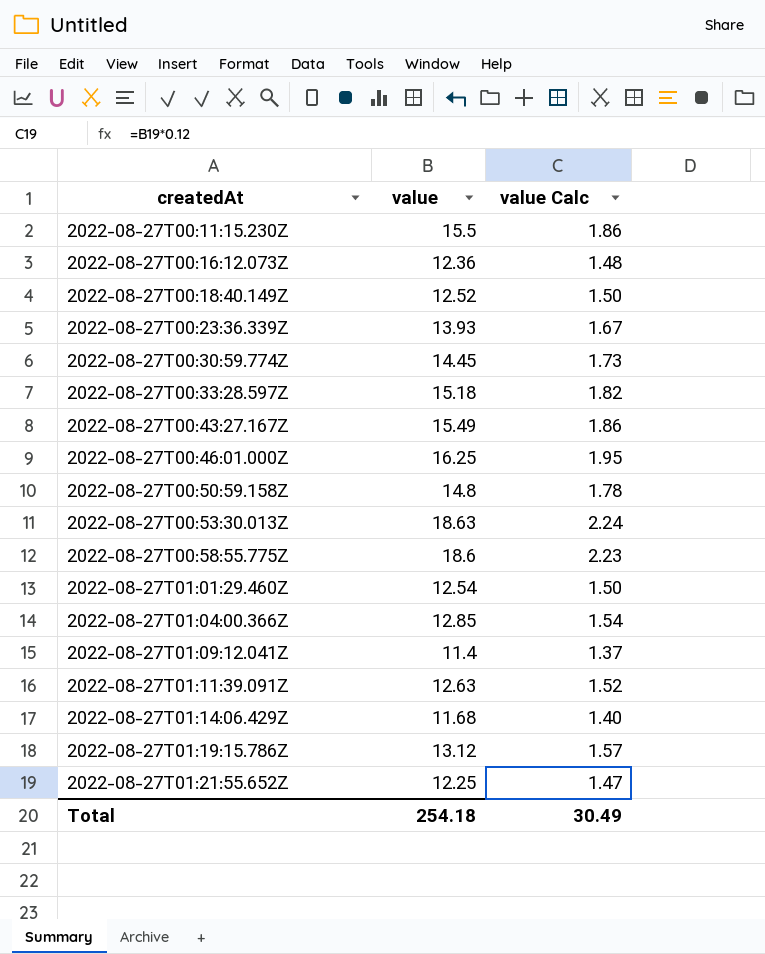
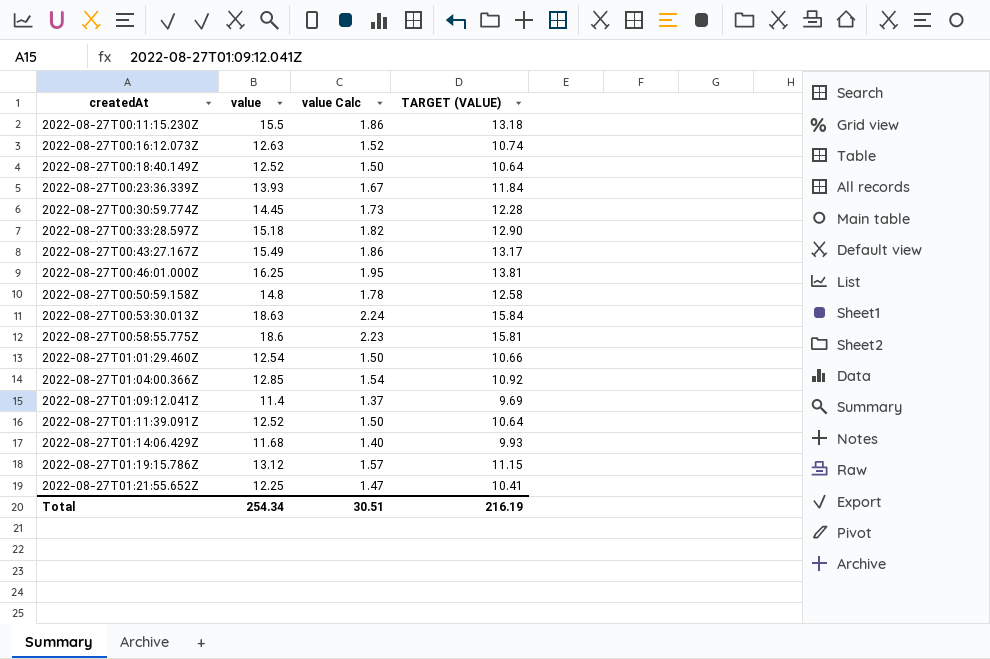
column TARGET (VALUE) | formula: none -> [value] * 0.85
2022-08-27T00:16:12.073Z | value: 12.36 -> 12.63
2022-08-27T00:16:12.073Z | value Calc: 1.48 -> 1.52
2022-08-27T01:11:39.091Z | value: 12.63 -> 12.52
2022-08-27T01:11:39.091Z | value Calc: 1.52 -> 1.50
Total | value: 254.18 -> 254.34
Total | value Calc: 30.49 -> 30.51

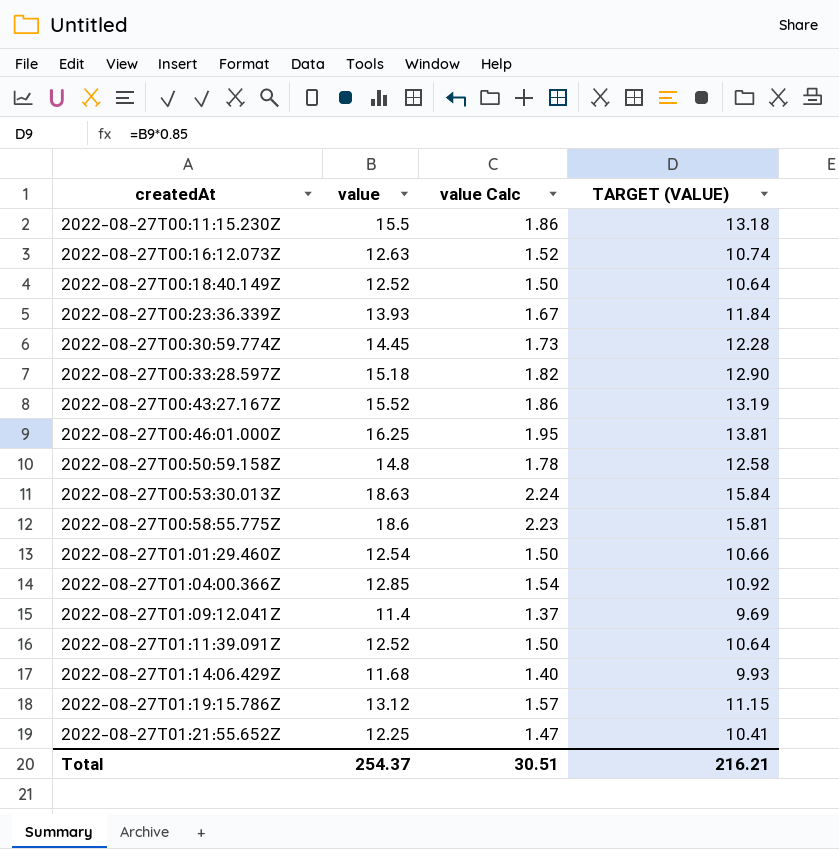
2022-08-27T00:43:27.167Z | value: 15.49 -> 15.52
2022-08-27T00:43:27.167Z | TARGET (VALUE): 13.17 -> 13.19
Total | value: 254.34 -> 254.37
Total | TARGET (VALUE): 216.19 -> 216.21

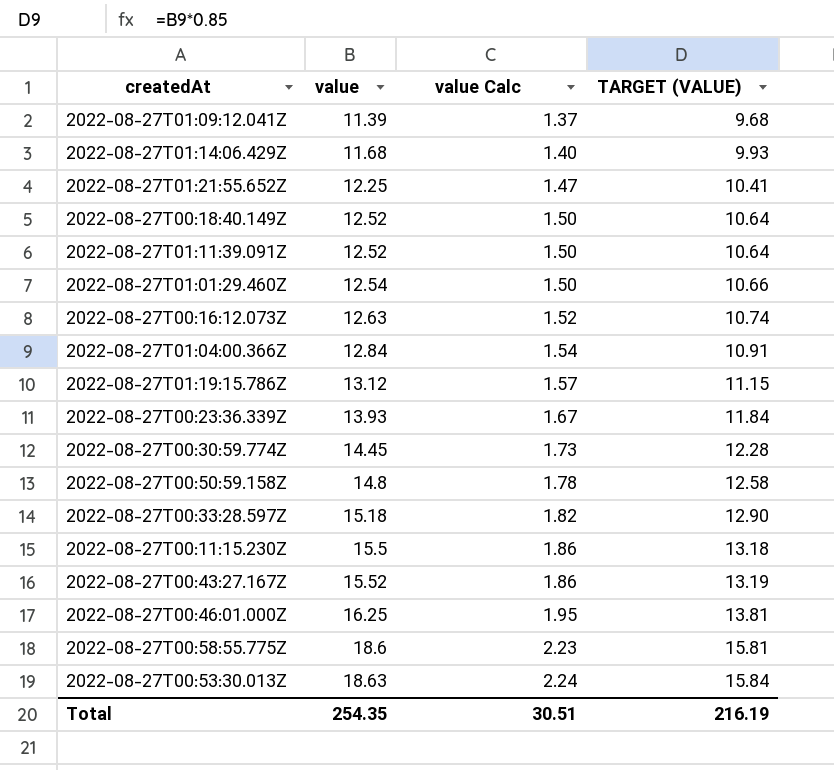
row order: createdAt ascending -> value ascending
2022-08-27T01:09:12.041Z | value: 11.4 -> 11.39
2022-08-27T01:09:12.041Z | TARGET (VALUE): 9.69 -> 9.68
2022-08-27T01:04:00.366Z | value: 12.85 -> 12.84
2022-08-27T01:04:00.366Z | TARGET (VALUE): 10.92 -> 10.91
Total | value: 254.37 -> 254.35
Total | TARGET (VALUE): 216.21 -> 216.19

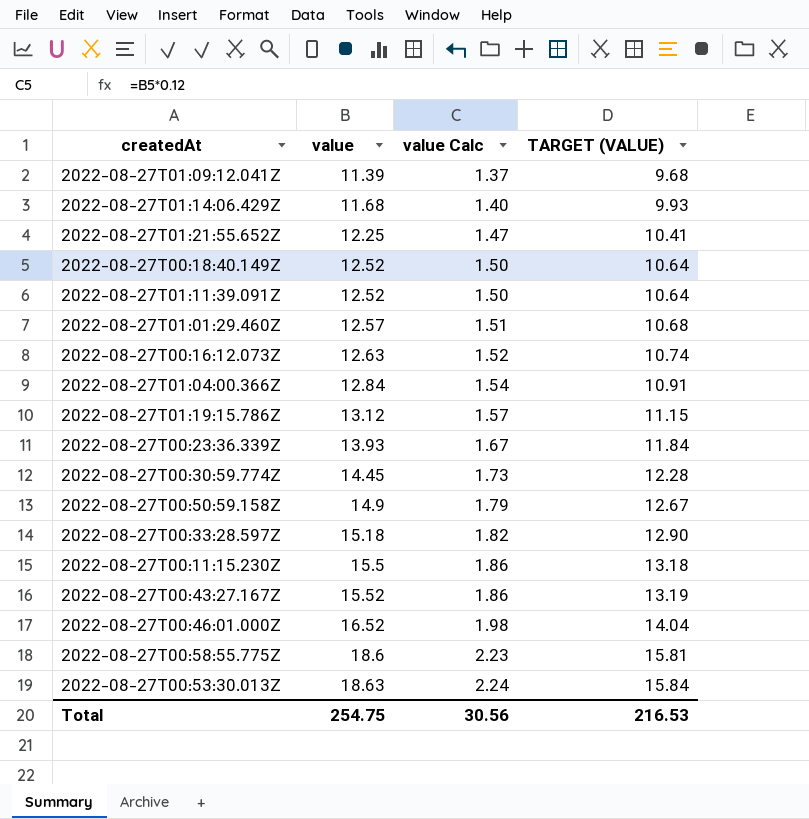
2022-08-27T01:01:29.460Z | value: 12.54 -> 12.57
2022-08-27T01:01:29.460Z | value Calc: 1.50 -> 1.51
2022-08-27T01:01:29.460Z | TARGET (VALUE): 10.66 -> 10.68
2022-08-27T00:50:59.158Z | value: 14.8 -> 14.9
2022-08-27T00:50:59.158Z | value Calc: 1.78 -> 1.79
2022-08-27T00:50:59.158Z | TARGET (VALUE): 12.58 -> 12.67
2022-08-27T00:46:01.000Z | value: 16.25 -> 16.52
2022-08-27T00:46:01.000Z | value Calc: 1.95 -> 1.98
2022-08-27T00:46:01.000Z | TARGET (VALUE): 13.81 -> 14.04
Total | value: 254.35 -> 254.75
Total | value Calc: 30.51 -> 30.56
Total | TARGET (VALUE): 216.19 -> 216.53

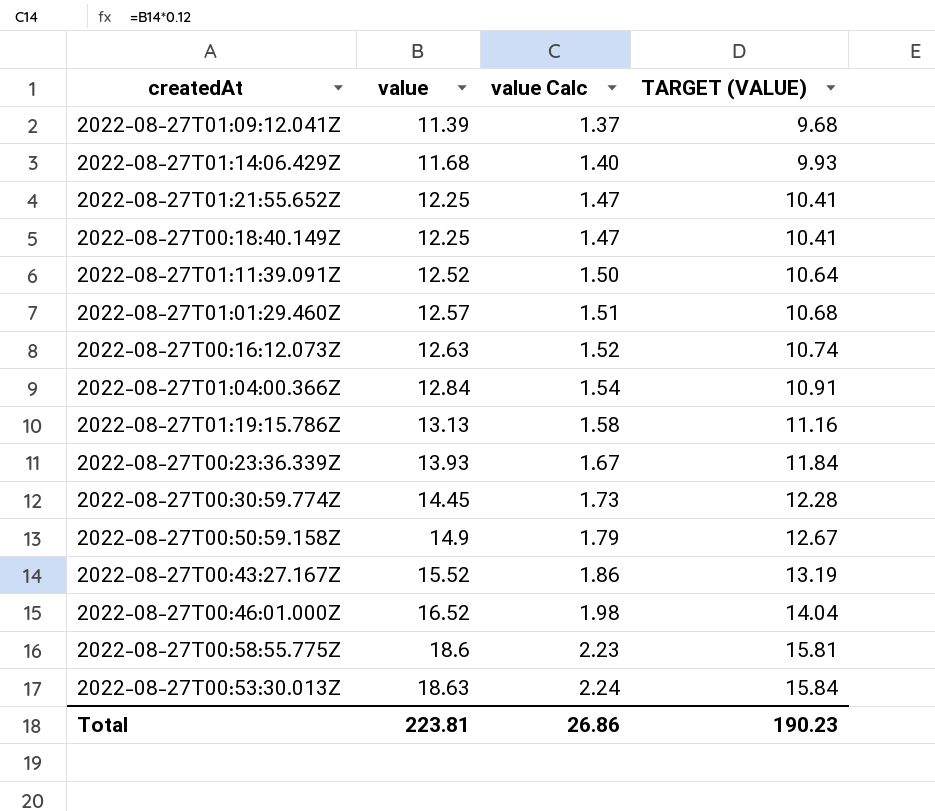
row 2022-08-27T00:33:28.597Z: 15.18 | 1.82 | 12.90 -> none
row 2022-08-27T00:11:15.230Z: 15.5 | 1.86 | 13.18 -> none
2022-08-27T00:18:40.149Z | value: 12.52 -> 12.25
2022-08-27T00:18:40.149Z | value Calc: 1.50 -> 1.47
2022-08-27T00:18:40.149Z | TARGET (VALUE): 10.64 -> 10.41
2022-08-27T01:19:15.786Z | value: 13.12 -> 13.13
2022-08-27T01:19:15.786Z | value Calc: 1.57 -> 1.58
2022-08-27T01:19:15.786Z | TARGET (VALUE): 11.15 -> 11.16
Total | value: 254.75 -> 223.81
Total | value Calc: 30.56 -> 26.86
Total | TARGET (VALUE): 216.53 -> 190.23

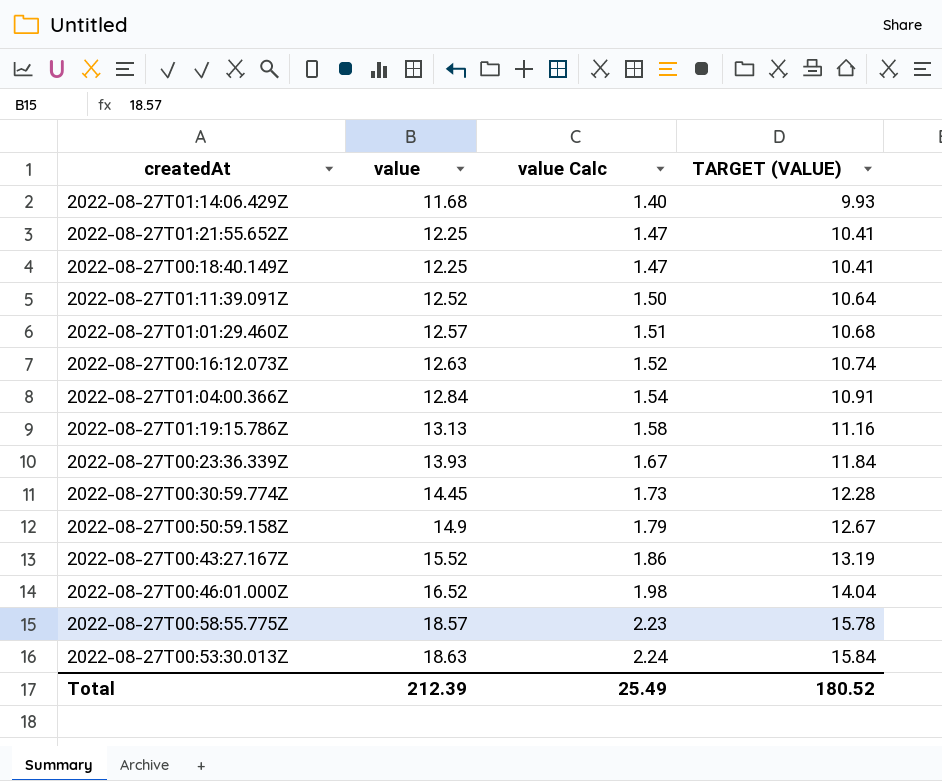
row 2022-08-27T01:09:12.041Z: 11.39 | 1.37 | 9.68 -> none
2022-08-27T00:58:55.775Z | value: 18.6 -> 18.57
2022-08-27T00:58:55.775Z | TARGET (VALUE): 15.81 -> 15.78
Total | value: 223.81 -> 212.39
Total | value Calc: 26.86 -> 25.49
Total | TARGET (VALUE): 190.23 -> 180.52

